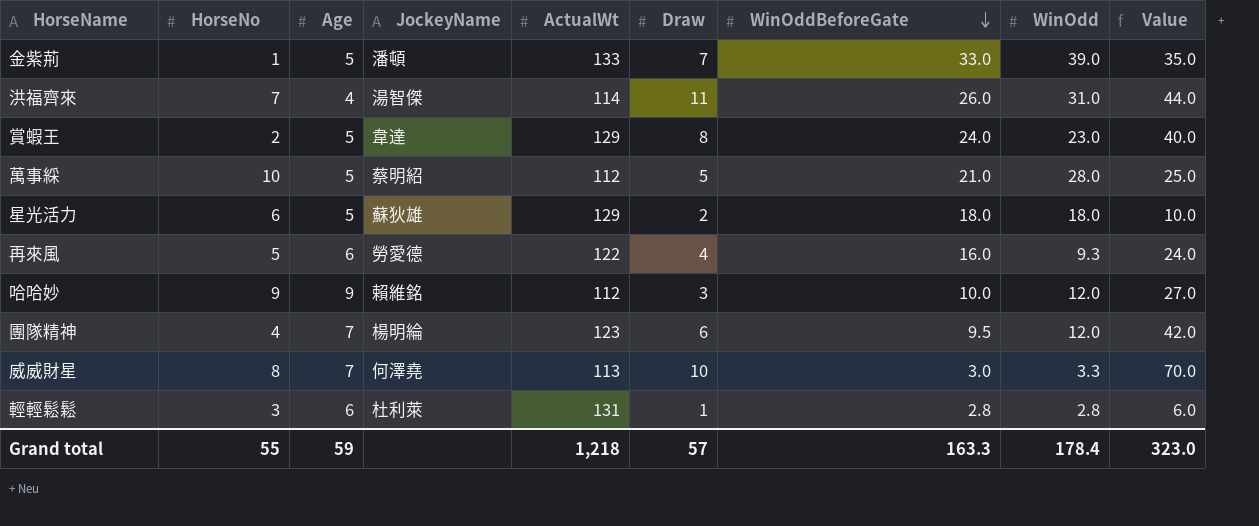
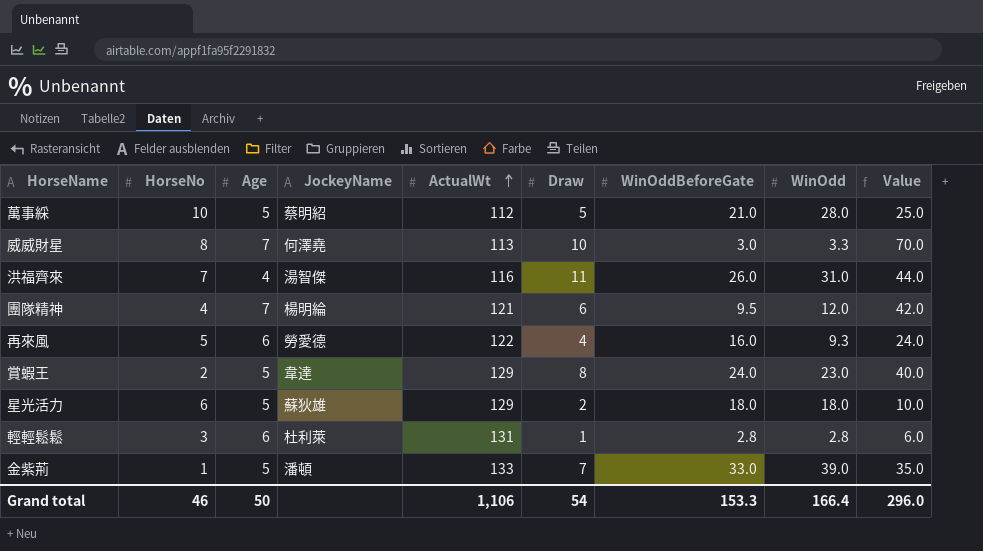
row order: WinOddBeforeGate descending -> ActualWt ascending
row 哈哈妙: 9 | 9 | 賴維銘 | 112 | 3 | 10.0 | 12.0 | 27.0 -> none
洪福齊來 | ActualWt: 114 -> 116
團隊精神 | ActualWt: 123 -> 121
Grand total | HorseNo: 55 -> 46
Grand total | Age: 59 -> 50
Grand total | ActualWt: 1,218 -> 1,106
Grand total | Draw: 57 -> 54
Grand total | WinOddBeforeGate: 163.3 -> 153.3
Grand total | WinOdd: 178.4 -> 166.4
Grand total | Value: 323.0 -> 296.0

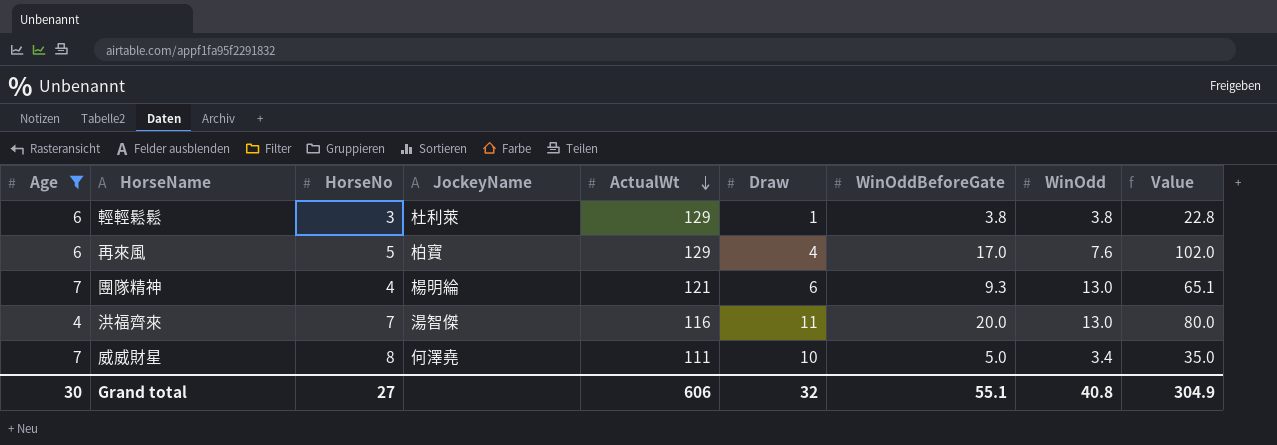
filter: none -> Age != 5
row order: ActualWt ascending -> ActualWt descending
column Age | position: 3 -> 1
column Value | formula: [Age] * [Draw] -> [Age] * [WinOddBeforeGate]
輕輕鬆鬆 | ActualWt: 131 -> 129
輕輕鬆鬆 | WinOddBeforeGate: 2.8 -> 3.8
輕輕鬆鬆 | WinOdd: 2.8 -> 3.8
再來風 | JockeyName: 勞愛德 -> 柏寶
再來風 | ActualWt: 122 -> 129
再來風 | WinOddBeforeGate: 16.0 -> 17.0
再來風 | WinOdd: 9.3 -> 7.6
團隊精神 | WinOddBeforeGate: 9.5 -> 9.3
團隊精神 | WinOdd: 12.0 -> 13.0
洪福齊來 | WinOddBeforeGate: 26.0 -> 20.0
洪福齊來 | WinOdd: 31.0 -> 13.0
威威財星 | ActualWt: 113 -> 111
威威財星 | WinOddBeforeGate: 3.0 -> 5.0
威威財星 | WinOdd: 3.3 -> 3.4
Grand total | Age: 50 -> 30
Grand total | HorseNo: 46 -> 27
Grand total | ActualWt: 1,106 -> 606
Grand total | Draw: 54 -> 32
Grand total | WinOddBeforeGate: 153.3 -> 55.1
Grand total | WinOdd: 166.4 -> 40.8
Grand total | Value: 296.0 -> 304.9

